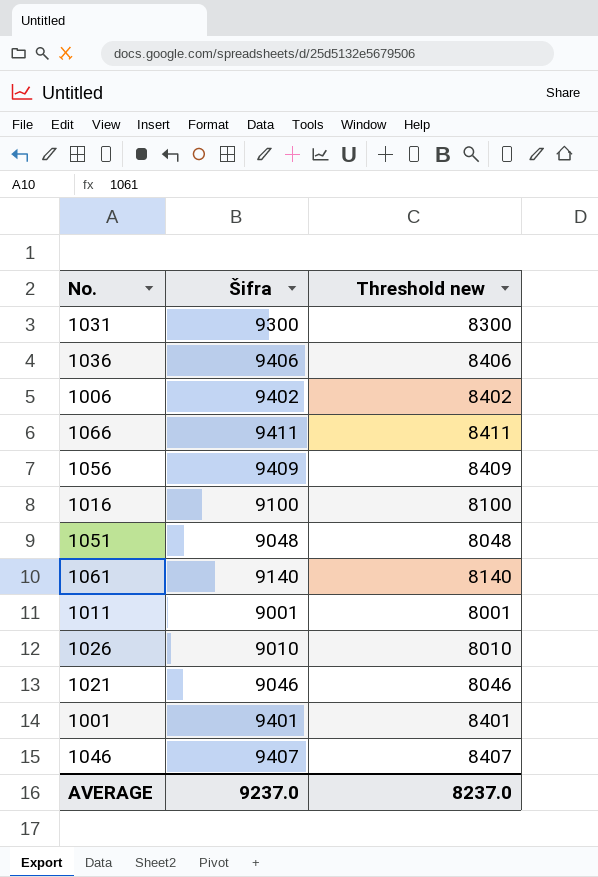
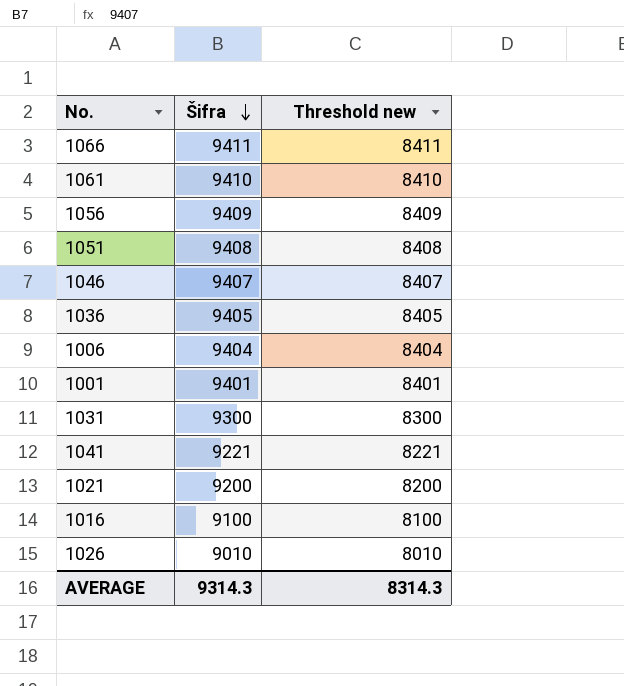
row order: none -> Šifra descending
row 1011: 9001 | 8001 -> none
1061 | Šifra: 9140 -> 9410
1061 | Threshold new: 8140 -> 8410
1051 | Šifra: 9048 -> 9408
1051 | Threshold new: 8048 -> 8408
1036 | Šifra: 9406 -> 9405
1036 | Threshold new: 8406 -> 8405
1006 | Šifra: 9402 -> 9404
1006 | Threshold new: 8402 -> 8404
row 1041: none -> 9221 | 8221
1021 | Šifra: 9046 -> 9200
1021 | Threshold new: 8046 -> 8200
AVERAGE | Šifra: 9237.0 -> 9314.3
AVERAGE | Threshold new: 8237.0 -> 8314.3

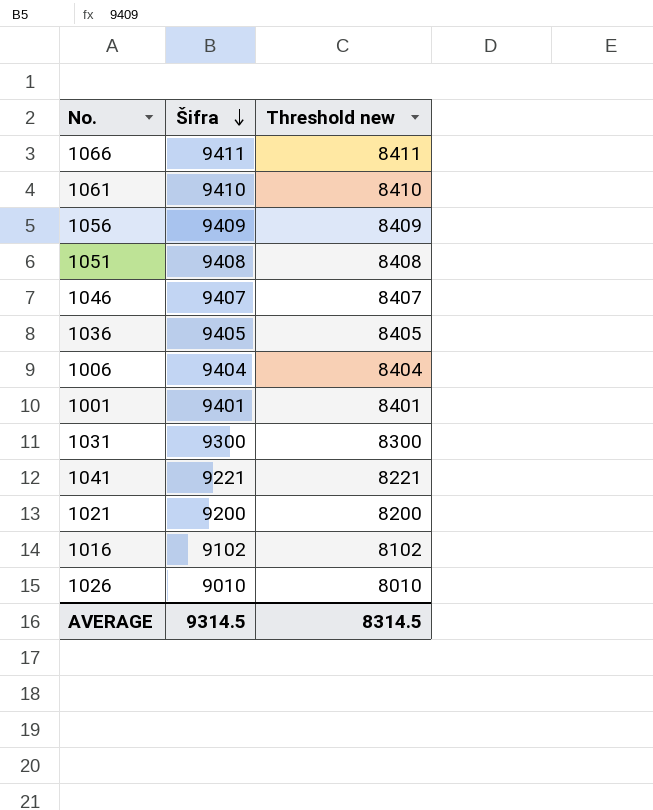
1016 | Šifra: 9100 -> 9102
1016 | Threshold new: 8100 -> 8102
AVERAGE | Šifra: 9314.3 -> 9314.5
AVERAGE | Threshold new: 8314.3 -> 8314.5

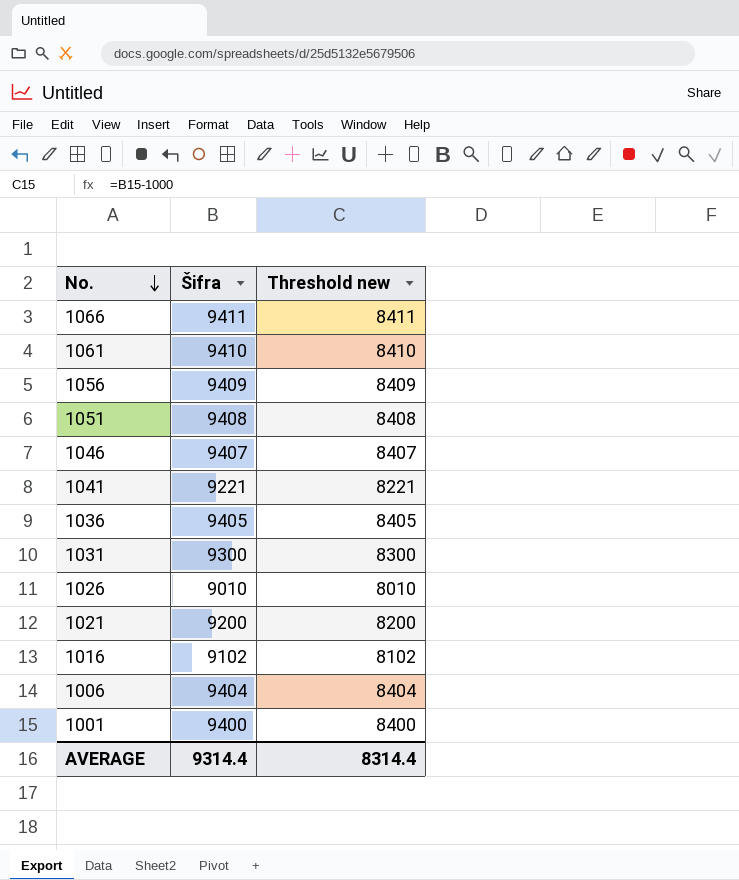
row order: Šifra descending -> No. descending
1001 | Šifra: 9401 -> 9400
1001 | Threshold new: 8401 -> 8400
AVERAGE | Šifra: 9314.5 -> 9314.4
AVERAGE | Threshold new: 8314.5 -> 8314.4

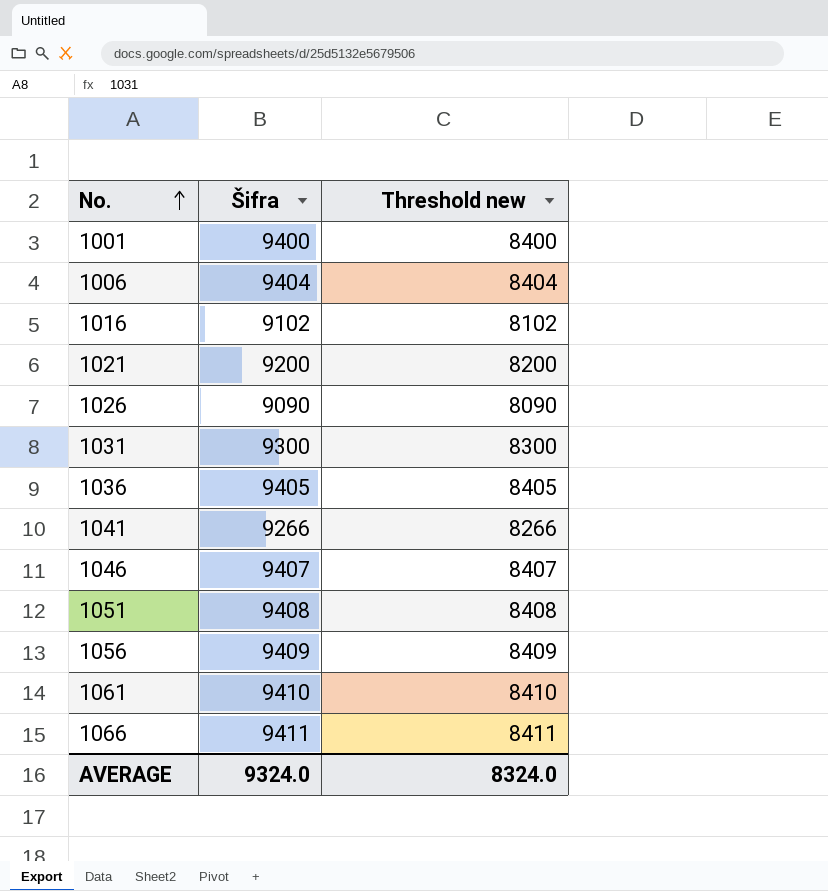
row order: No. descending -> No. ascending
1026 | Šifra: 9010 -> 9090
1026 | Threshold new: 8010 -> 8090
1041 | Šifra: 9221 -> 9266
1041 | Threshold new: 8221 -> 8266
AVERAGE | Šifra: 9314.4 -> 9324.0
AVERAGE | Threshold new: 8314.4 -> 8324.0

